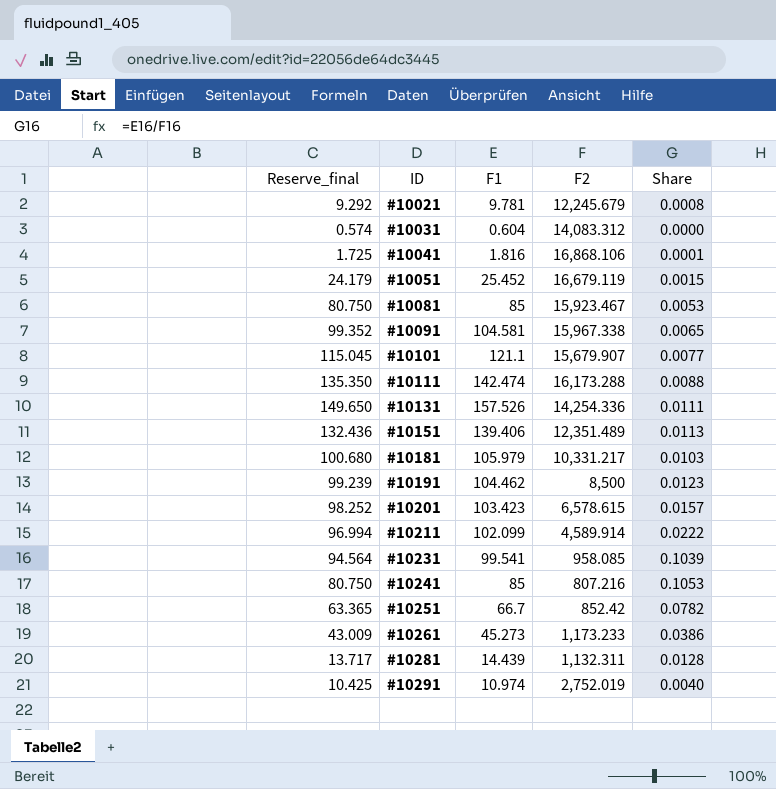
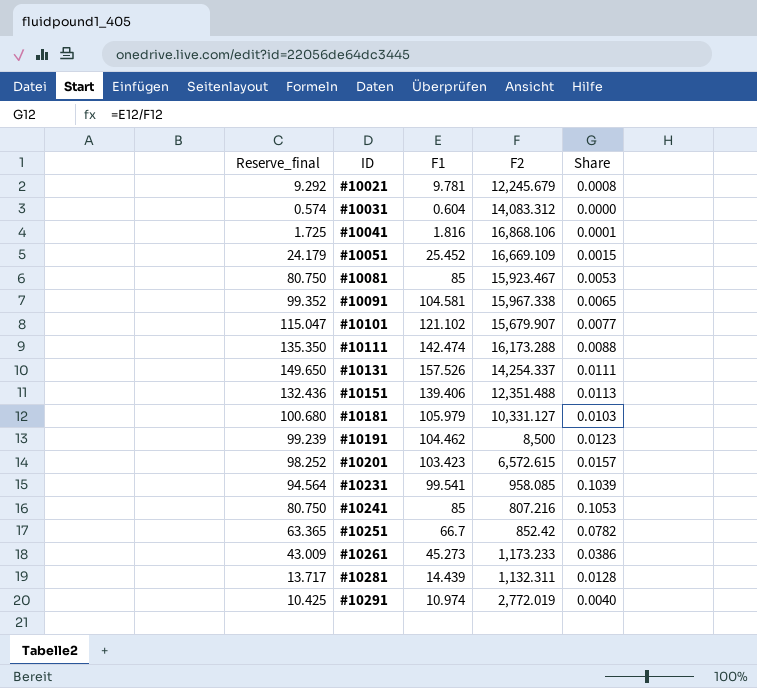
row #10211: 96.994 | 102.099 | 4,589.914 | 0.0222 -> none
#10051 | F2: 16,679.119 -> 16,669.109
#10101 | Reserve_final: 115.045 -> 115.047
#10101 | F1: 121.1 -> 121.102
#10131 | F2: 14,254.336 -> 14,254.337
#10151 | F2: 12,351.489 -> 12,351.488
#10181 | F2: 10,331.217 -> 10,331.127
#10201 | F2: 6,578.615 -> 6,572.615
#10291 | F2: 2,752.019 -> 2,772.019

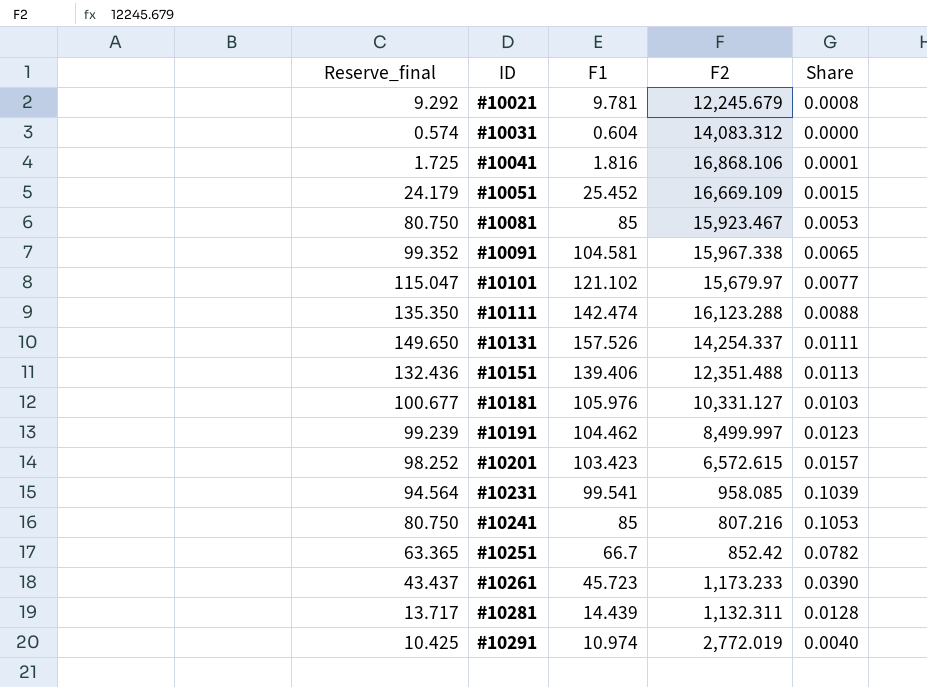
#10101 | F2: 15,679.907 -> 15,679.97
#10111 | F2: 16,173.288 -> 16,123.288
#10181 | Reserve_final: 100.680 -> 100.677
#10181 | F1: 105.979 -> 105.976
#10191 | F2: 8,500 -> 8,499.997
#10261 | Reserve_final: 43.009 -> 43.437
#10261 | F1: 45.273 -> 45.723
#10261 | Share: 0.0386 -> 0.0390

